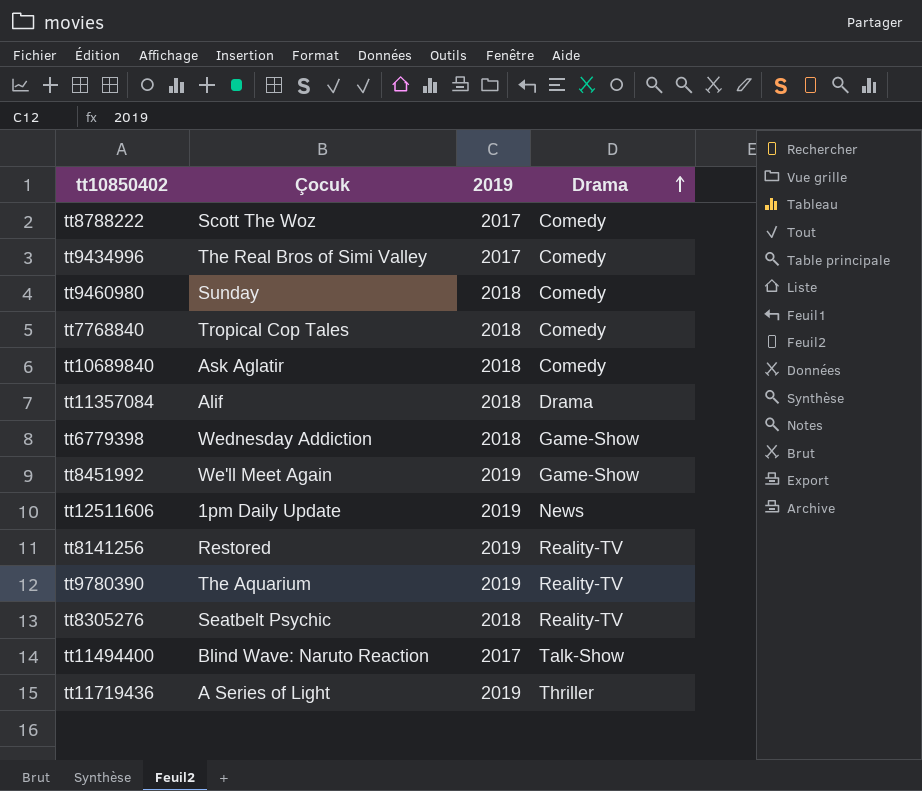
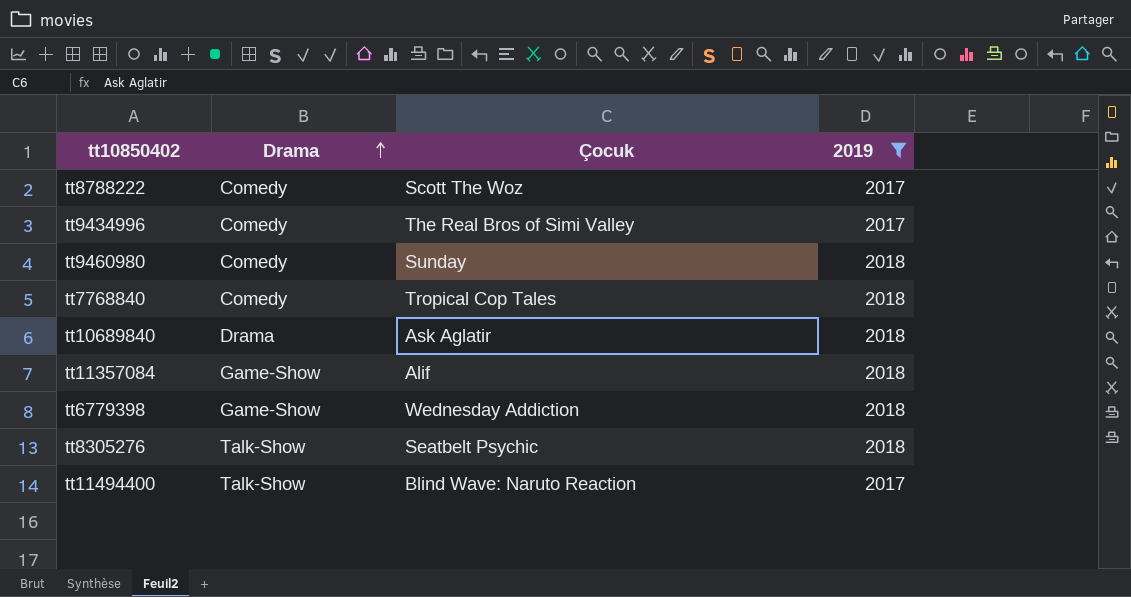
filter: none -> 2019 != 2019
column Drama | position: 4 -> 2
tt10689840 | Drama: Comedy -> Drama
tt11357084 | Drama: Drama -> Game-Show
tt8305276 | Drama: Reality-TV -> Talk-Show

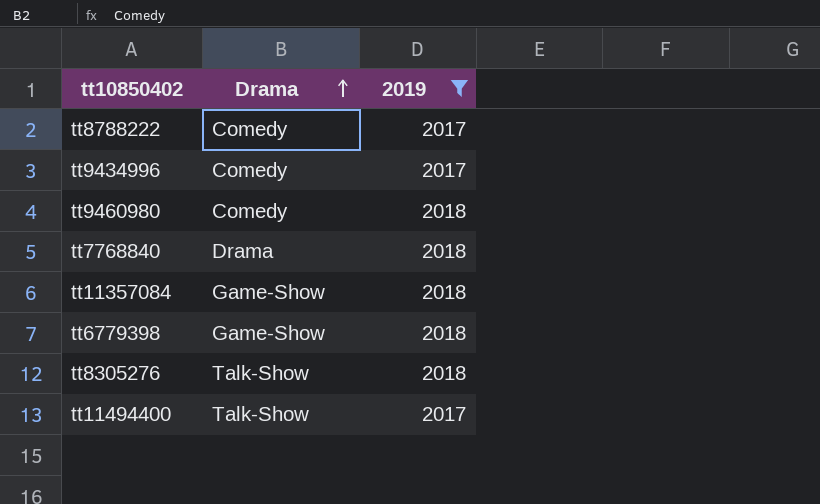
column Çocuk | position: 3 -> none
row tt10689840: Drama | Ask Aglatir | 2018 -> none
tt7768840 | Drama: Comedy -> Drama

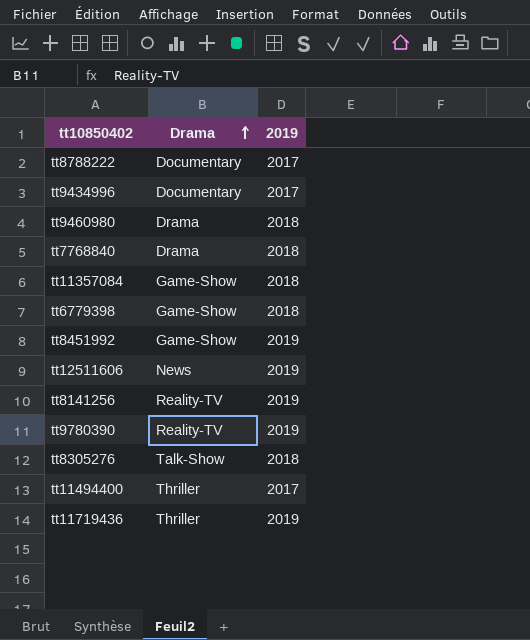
filter: 2019 != 2019 -> none
tt8788222 | Drama: Comedy -> Documentary
tt9434996 | Drama: Comedy -> Documentary
tt9460980 | Drama: Comedy -> Drama
tt11494400 | Drama: Talk-Show -> Thriller

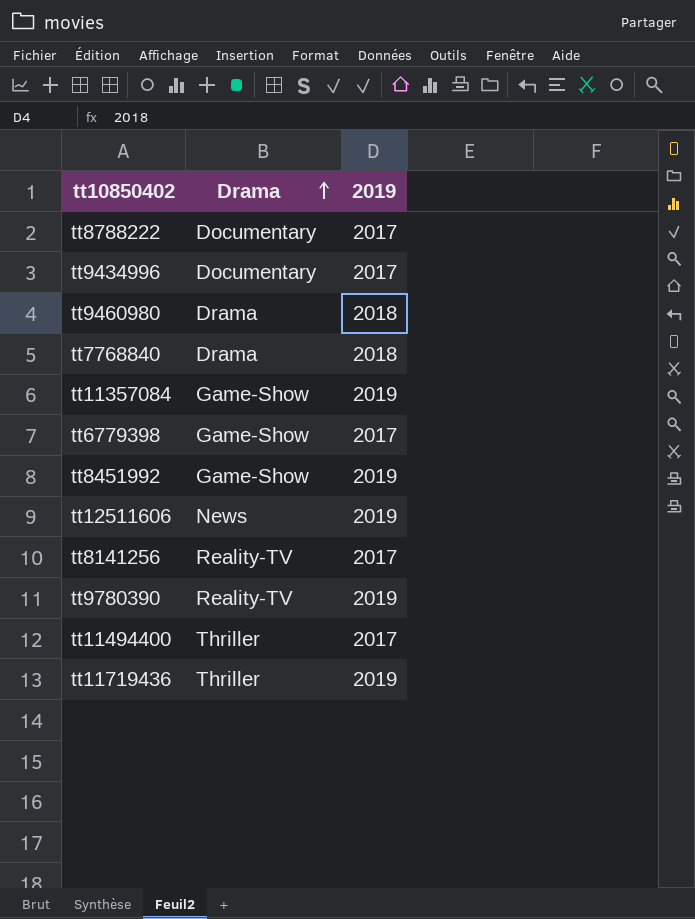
row tt8305276: Talk-Show | 2018 -> none
tt11357084 | 2019: 2018 -> 2019
tt6779398 | 2019: 2018 -> 2017
tt8141256 | 2019: 2019 -> 2017

